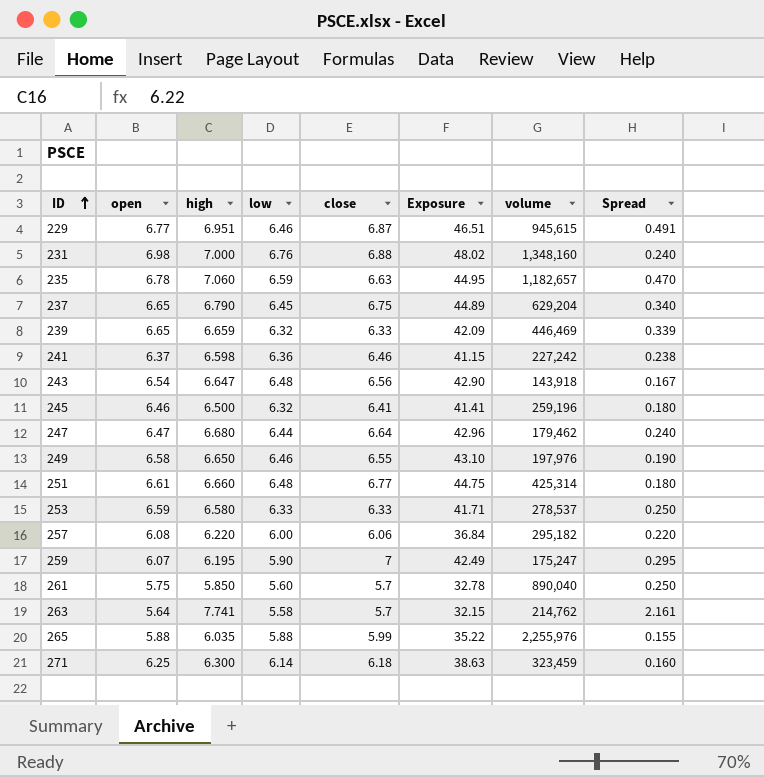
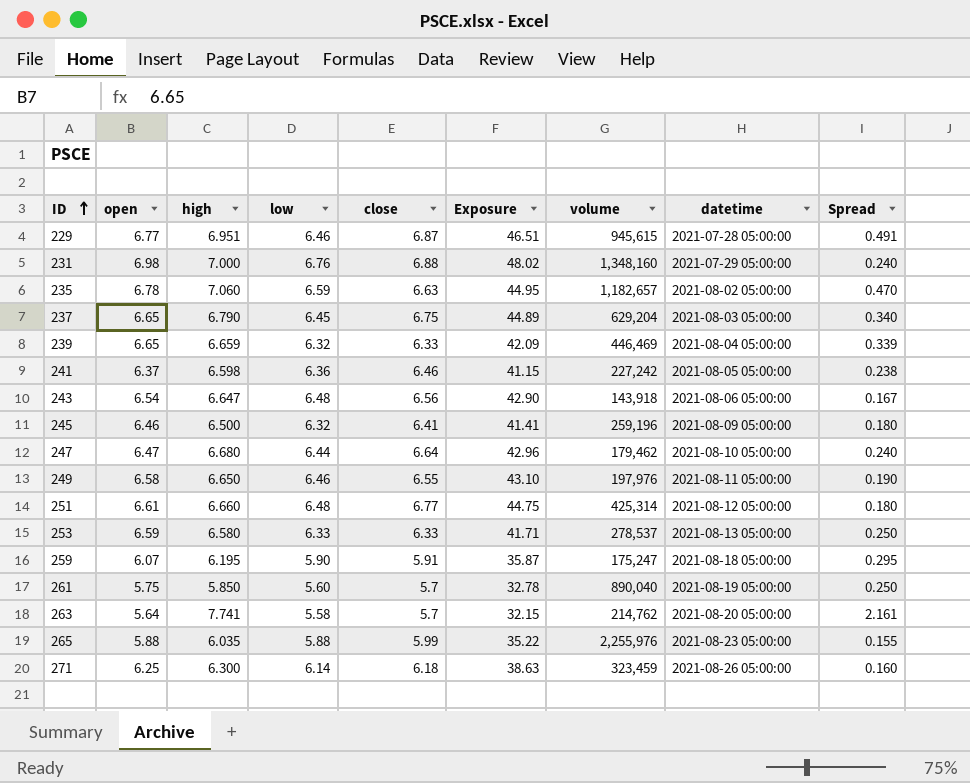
column datetime | position: none -> 8
row 257: 6.08 | 6.220 | 6.00 | 6.06 | 36.84 | 295,182 | 0.220 -> none
259 | close: 7 -> 5.91
259 | Exposure: 42.49 -> 35.87

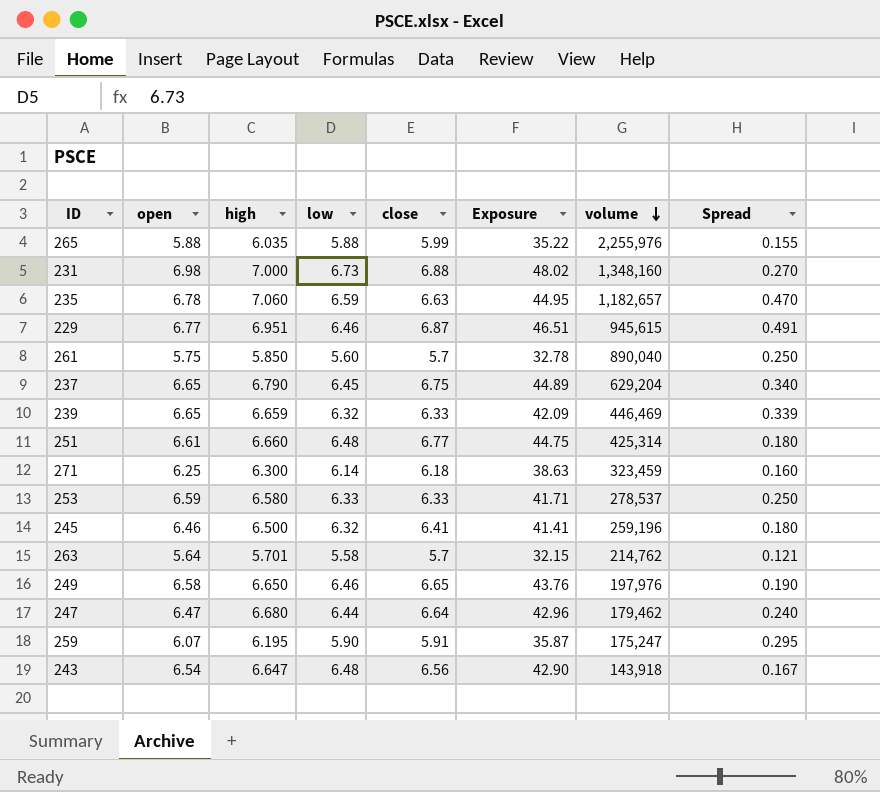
row order: ID ascending -> volume descending
column datetime | position: 8 -> none
row 241: 6.37 | 6.598 | 6.36 | 6.46 | 41.15 | 227,242 | 2021-08-05 05:00:00 | 0.238 -> none
231 | low: 6.76 -> 6.73
231 | Spread: 0.240 -> 0.270
263 | high: 7.741 -> 5.701
263 | Spread: 2.161 -> 0.121
249 | close: 6.55 -> 6.65
249 | Exposure: 43.10 -> 43.76

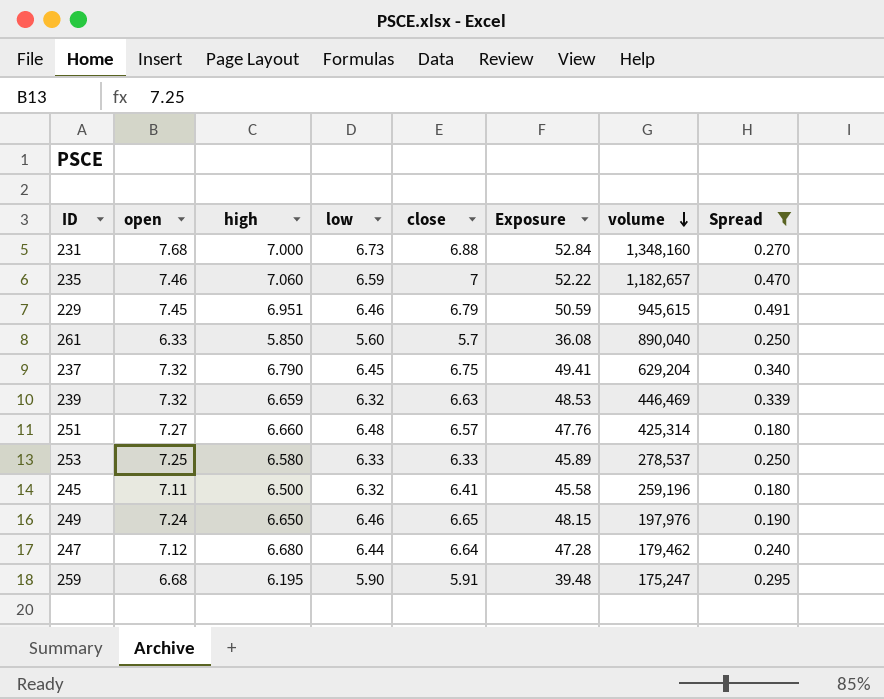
filter: none -> Spread >= 0.180
231 | open: 6.98 -> 7.68
231 | Exposure: 48.02 -> 52.84
235 | open: 6.78 -> 7.46
235 | close: 6.63 -> 7
235 | Exposure: 44.95 -> 52.22
229 | open: 6.77 -> 7.45
229 | close: 6.87 -> 6.79
229 | Exposure: 46.51 -> 50.59
261 | open: 5.75 -> 6.33
261 | Exposure: 32.78 -> 36.08
237 | open: 6.65 -> 7.32
237 | Exposure: 44.89 -> 49.41
239 | open: 6.65 -> 7.32
239 | close: 6.33 -> 6.63
239 | Exposure: 42.09 -> 48.53
251 | open: 6.61 -> 7.27
251 | close: 6.77 -> 6.57
251 | Exposure: 44.75 -> 47.76
253 | open: 6.59 -> 7.25
253 | Exposure: 41.71 -> 45.89
245 | open: 6.46 -> 7.11
245 | Exposure: 41.41 -> 45.58
249 | open: 6.58 -> 7.24
249 | Exposure: 43.76 -> 48.15
247 | open: 6.47 -> 7.12
247 | Exposure: 42.96 -> 47.28
259 | open: 6.07 -> 6.68
259 | Exposure: 35.87 -> 39.48

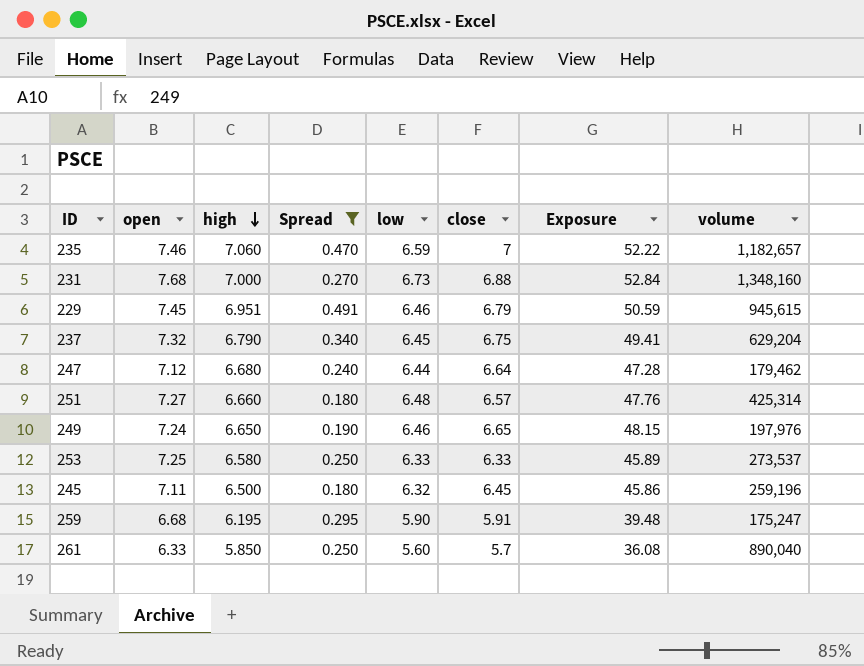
row order: volume descending -> high descending
column Spread | position: 8 -> 4
row 239: 7.32 | 6.659 | 6.32 | 6.63 | 48.53 | 446,469 | 0.339 -> none
253 | volume: 278,537 -> 273,537
245 | close: 6.41 -> 6.45
245 | Exposure: 45.58 -> 45.86

